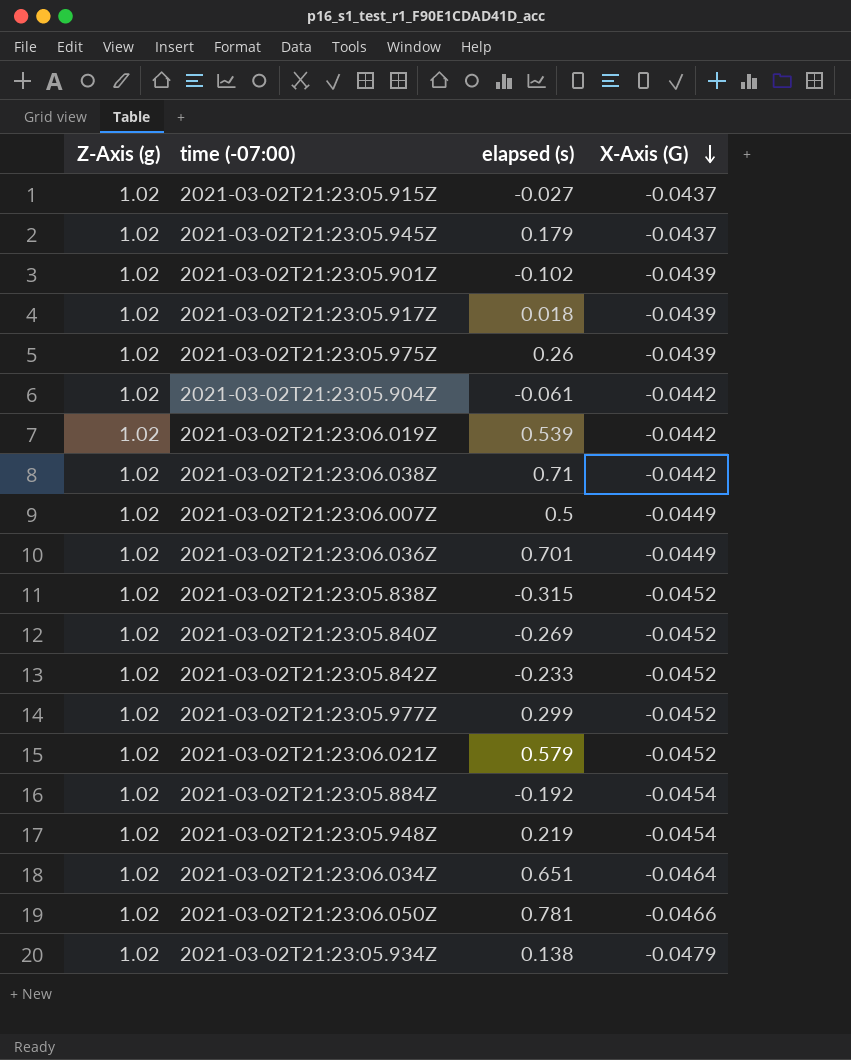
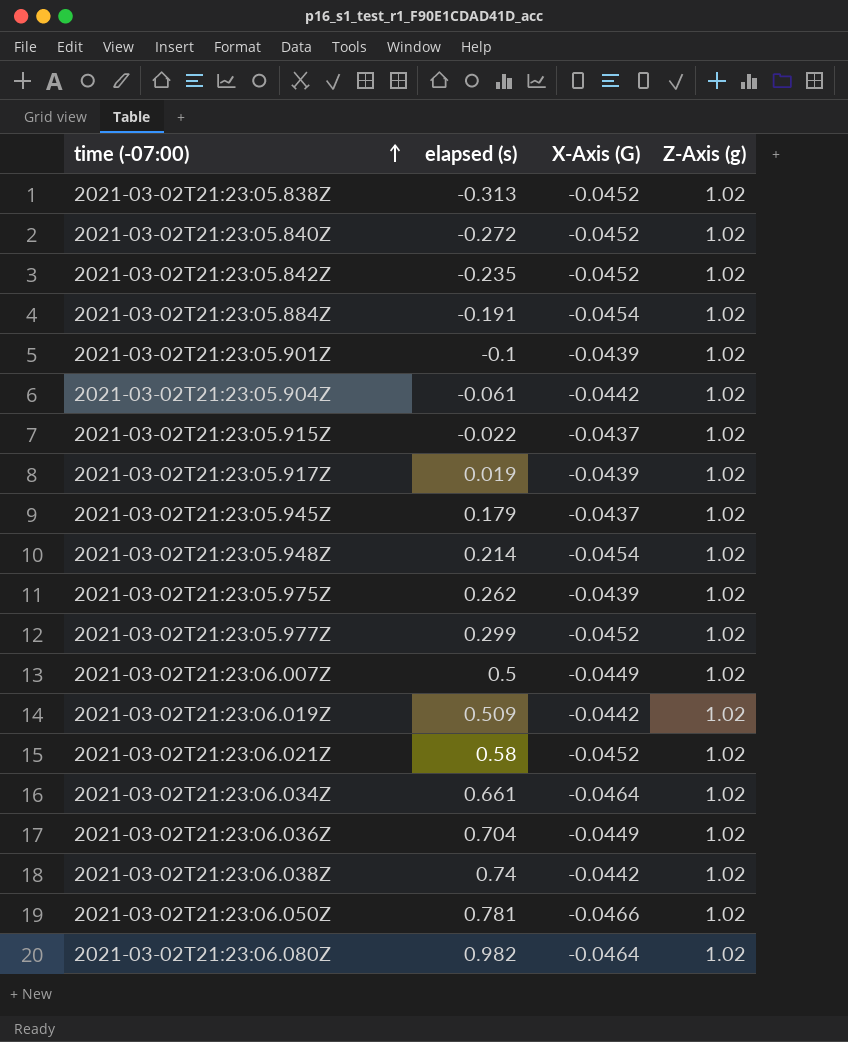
row order: X-Axis (G) descending -> time (-07:00) ascending
column Z-Axis (g) | position: 1 -> 4
row 2021-03-02T21:23:05.934Z: 1.02 | 0.138 | -0.0479 -> none
2021-03-02T21:23:05.838Z | elapsed (s): -0.315 -> -0.313
2021-03-02T21:23:05.840Z | elapsed (s): -0.269 -> -0.272
2021-03-02T21:23:05.842Z | elapsed (s): -0.233 -> -0.235
2021-03-02T21:23:05.884Z | elapsed (s): -0.192 -> -0.191
2021-03-02T21:23:05.901Z | elapsed (s): -0.102 -> -0.1
2021-03-02T21:23:05.915Z | elapsed (s): -0.027 -> -0.022
2021-03-02T21:23:05.917Z | elapsed (s): 0.018 -> 0.019
2021-03-02T21:23:05.948Z | elapsed (s): 0.219 -> 0.214
2021-03-02T21:23:05.975Z | elapsed (s): 0.26 -> 0.262
2021-03-02T21:23:06.019Z | elapsed (s): 0.539 -> 0.509
2021-03-02T21:23:06.021Z | elapsed (s): 0.579 -> 0.58
2021-03-02T21:23:06.034Z | elapsed (s): 0.651 -> 0.661
2021-03-02T21:23:06.036Z | elapsed (s): 0.701 -> 0.704
2021-03-02T21:23:06.038Z | elapsed (s): 0.71 -> 0.74
row 2021-03-02T21:23:06.080Z: none -> 0.982 | -0.0464 | 1.02

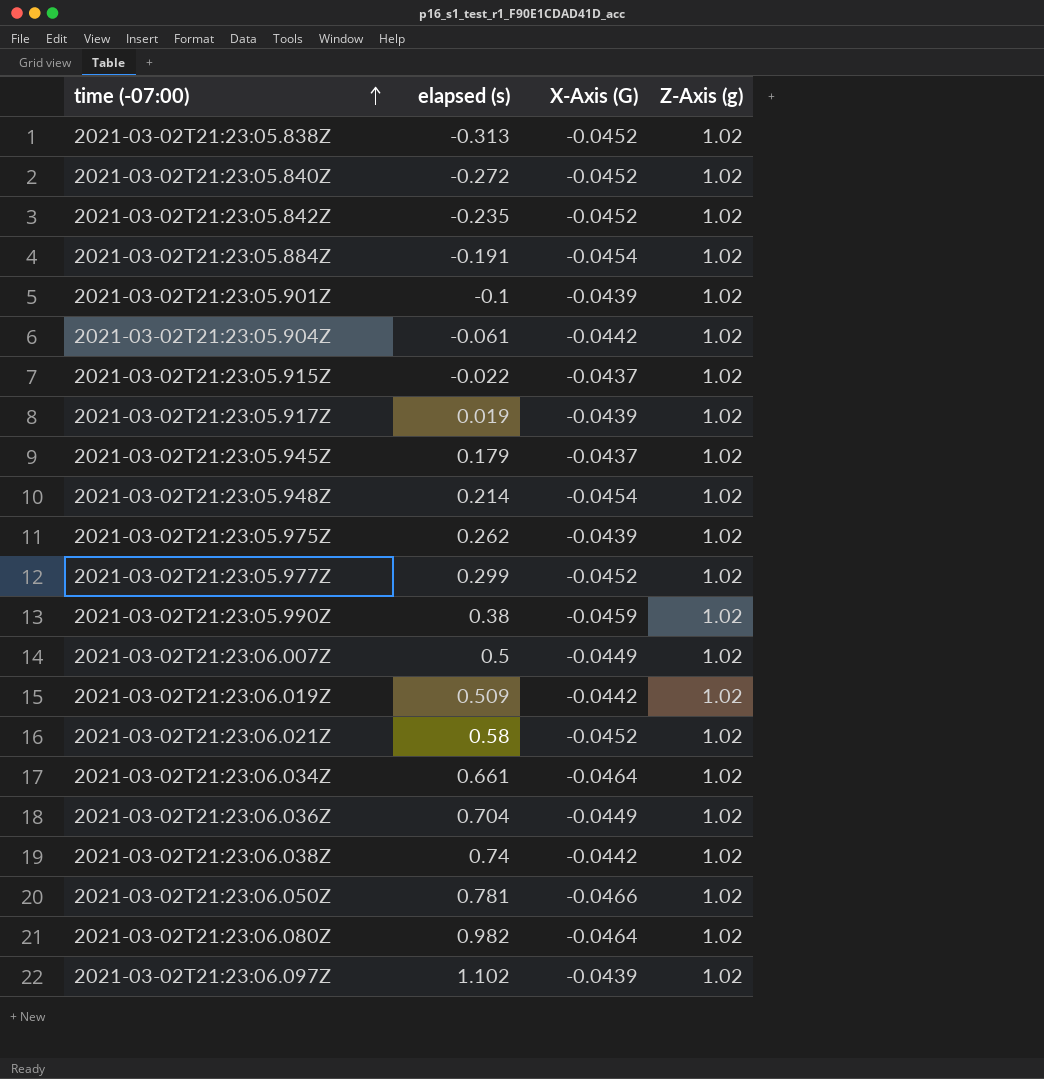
row 2021-03-02T21:23:05.990Z: none -> 0.38 | -0.0459 | 1.02
row 2021-03-02T21:23:06.097Z: none -> 1.102 | -0.0439 | 1.02

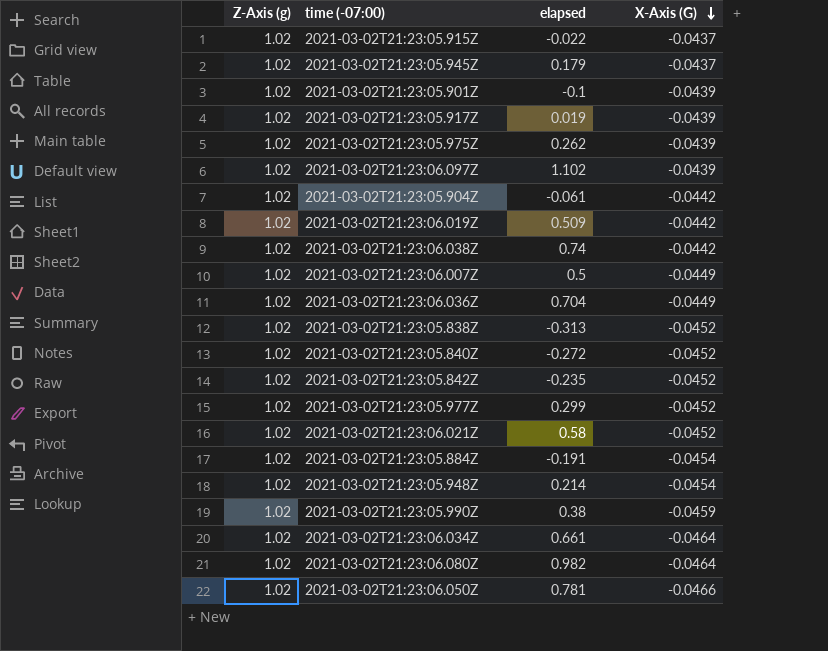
row order: time (-07:00) ascending -> X-Axis (G) descending
column Z-Axis (g) | position: 4 -> 1
column name: elapsed (s) -> elapsed

